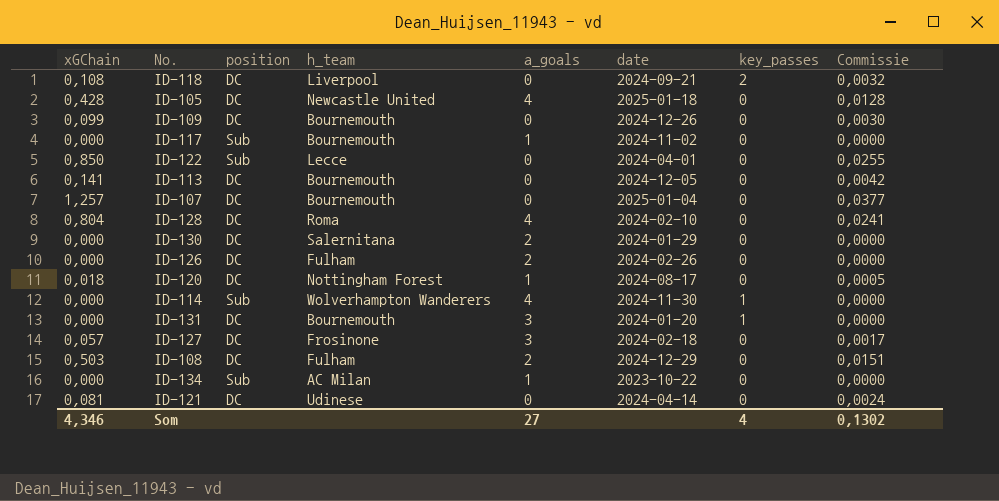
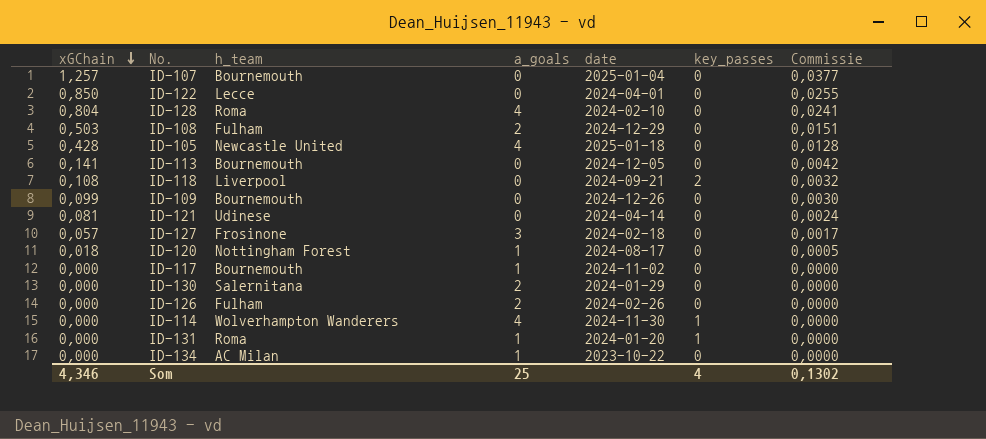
row order: none -> xGChain descending
column position | position: 3 -> none
ID-131 | h_team: Bournemouth -> Roma
ID-131 | a_goals: 3 -> 1
Som | a_goals: 27 -> 25

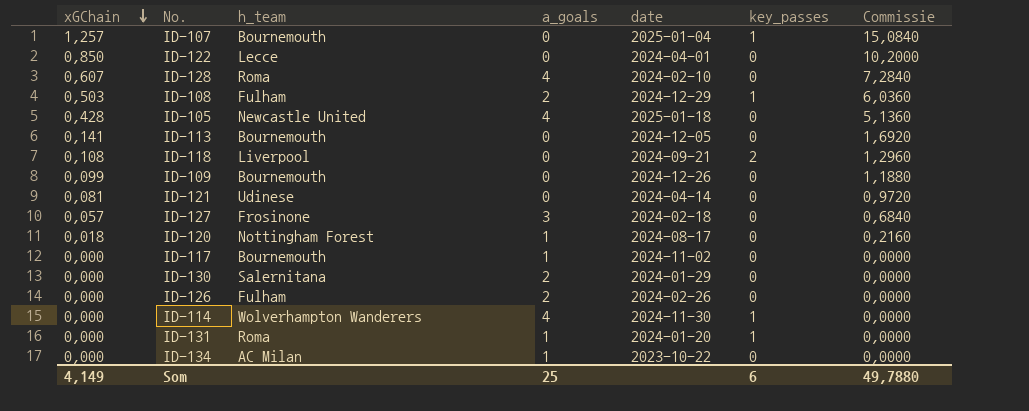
column Commissie | formula: [xGChain] * 0,03 -> [xGChain] * 12
ID-107 | key_passes: 0 -> 1
ID-128 | xGChain: 0,804 -> 0,607
ID-108 | key_passes: 0 -> 1
Som | xGChain: 4,346 -> 4,149
Som | key_passes: 4 -> 6
Som | Commissie: 0,1302 -> 49,7880

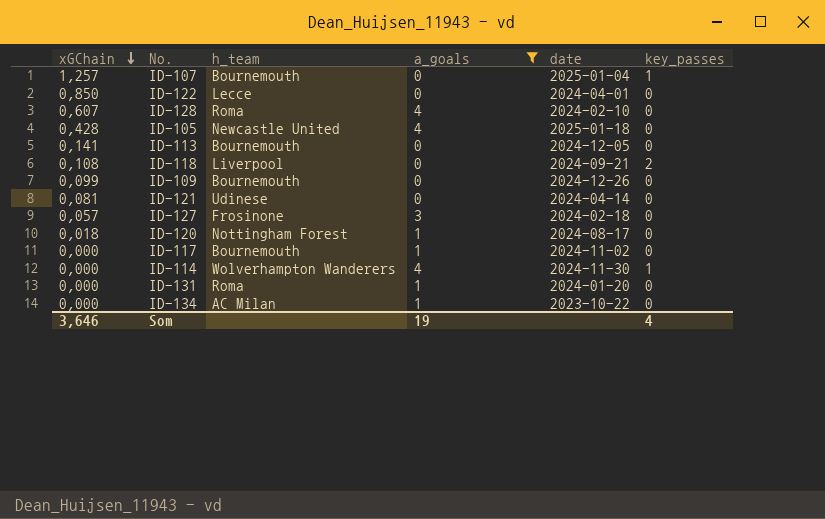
filter: none -> a_goals != 2
column Commissie | formula: [xGChain] * 12 -> none
ID-131 | key_passes: 1 -> 0
Som | xGChain: 4,149 -> 3,646
Som | a_goals: 25 -> 19
Som | key_passes: 6 -> 4

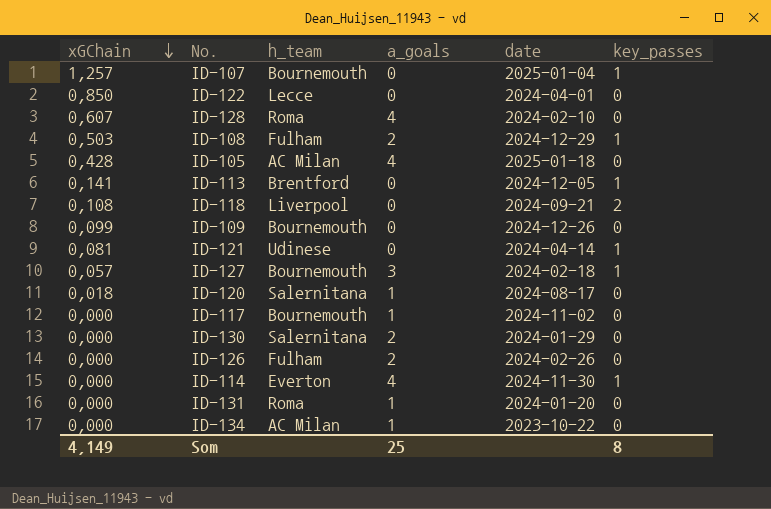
filter: a_goals != 2 -> none
ID-105 | h_team: Newcastle United -> AC Milan
ID-113 | h_team: Bournemouth -> Brentford
ID-113 | key_passes: 0 -> 1
ID-121 | key_passes: 0 -> 1
ID-127 | h_team: Frosinone -> Bournemouth
ID-127 | key_passes: 0 -> 1
ID-120 | h_team: Nottingham Forest -> Salernitana
ID-114 | h_team: Wolverhampton Wanderers -> Everton
Som | xGChain: 3,646 -> 4,149
Som | a_goals: 19 -> 25
Som | key_passes: 4 -> 8

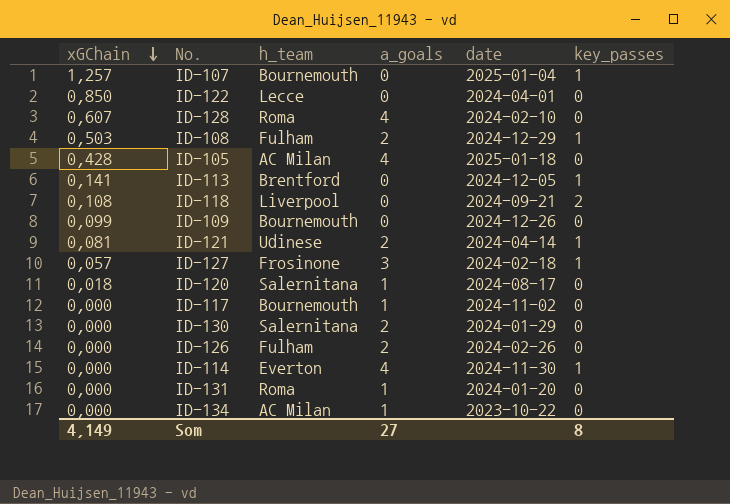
ID-121 | a_goals: 0 -> 2
ID-127 | h_team: Bournemouth -> Frosinone
Som | a_goals: 25 -> 27

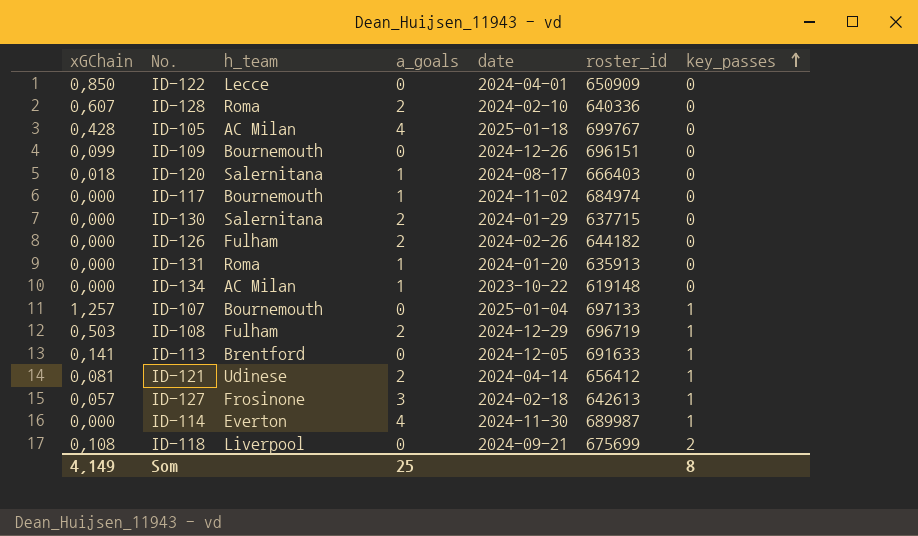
row order: xGChain descending -> key_passes ascending
column roster_id | position: none -> 6
ID-128 | a_goals: 4 -> 2
Som | a_goals: 27 -> 25

